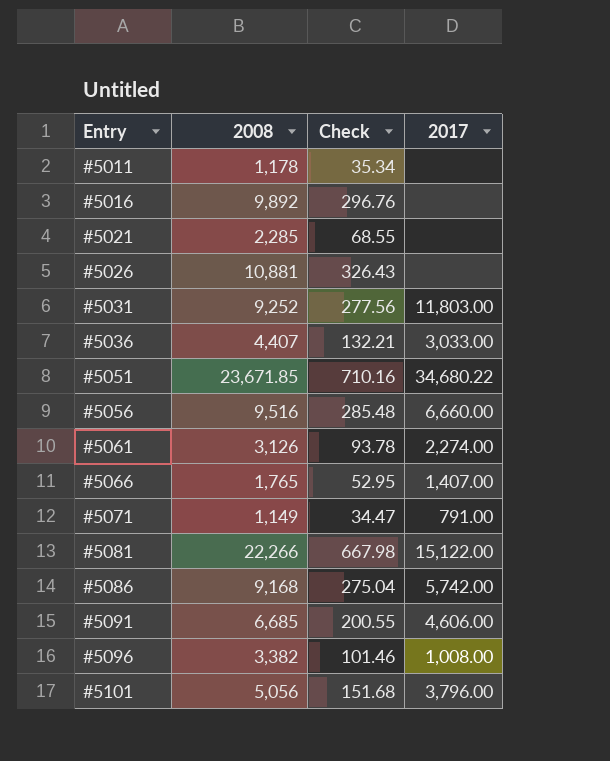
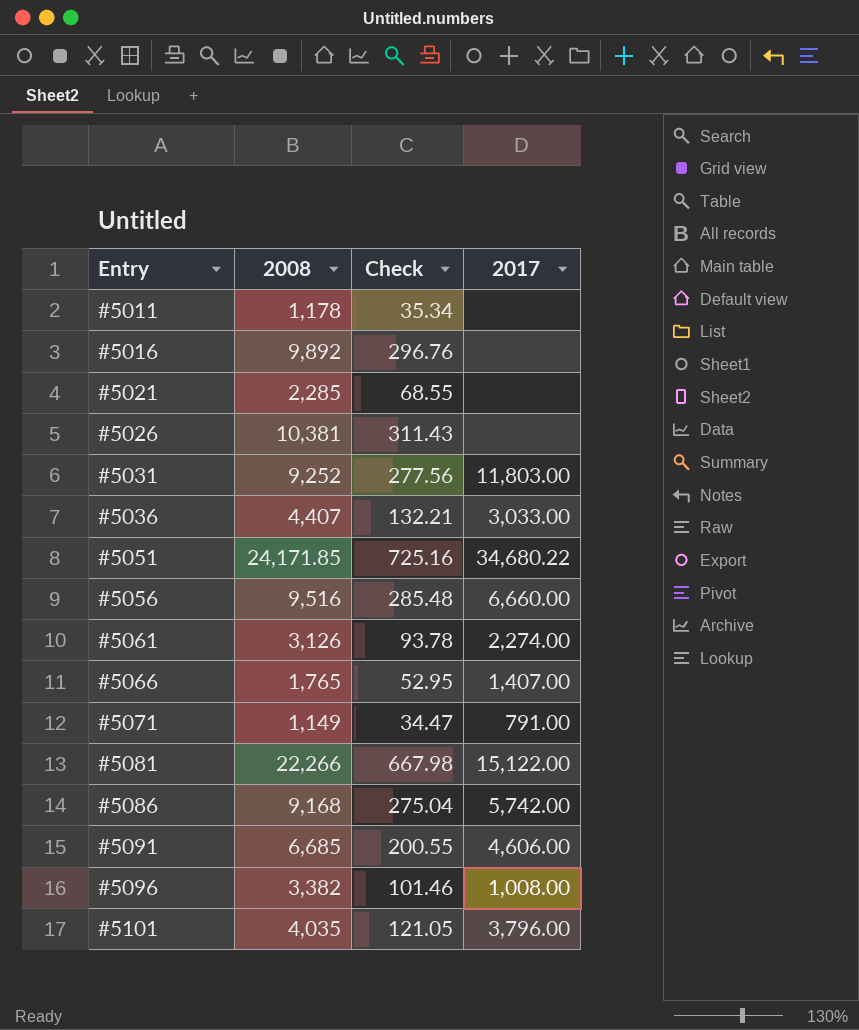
#5026 | 2008: 10,881 -> 10,381
#5026 | Check: 326.43 -> 311.43
#5051 | 2008: 23,671.85 -> 24,171.85
#5051 | Check: 710.16 -> 725.16
#5101 | 2008: 5,056 -> 4,035
#5101 | Check: 151.68 -> 121.05

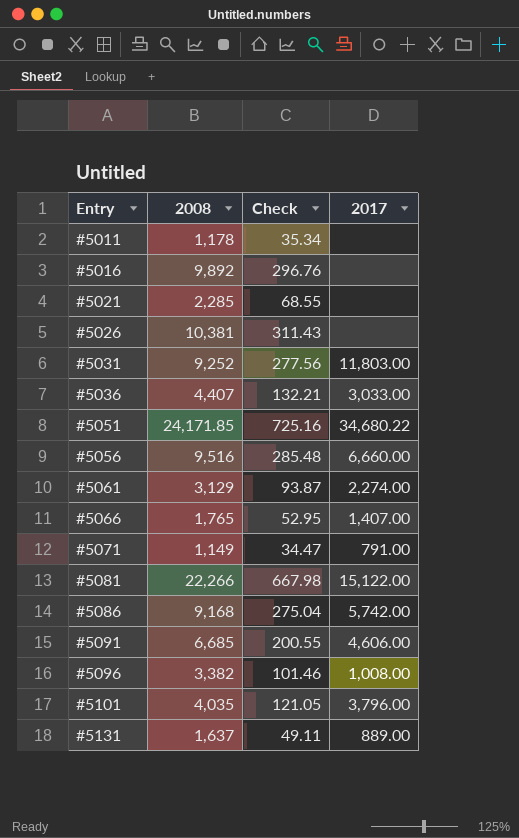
#5061 | 2008: 3,126 -> 3,129
#5061 | Check: 93.78 -> 93.87
row #5131: none -> 1,637 | 49.11 | 889.00

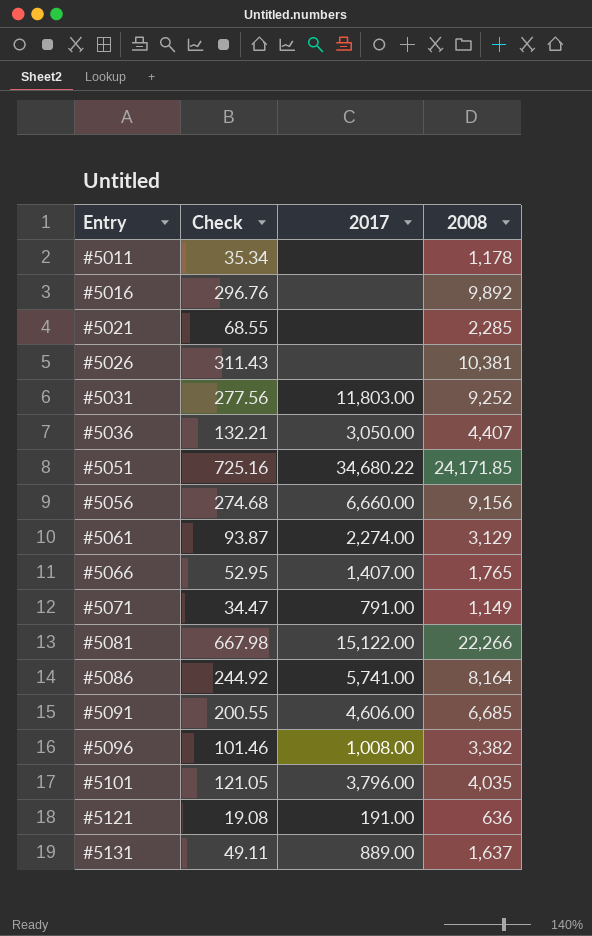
column 2008 | position: 2 -> 4
#5036 | 2017: 3,033.00 -> 3,050.00
#5056 | Check: 285.48 -> 274.68
#5056 | 2008: 9,516 -> 9,156
#5086 | Check: 275.04 -> 244.92
#5086 | 2017: 5,742.00 -> 5,741.00
#5086 | 2008: 9,168 -> 8,164
row #5121: none -> 19.08 | 191.00 | 636

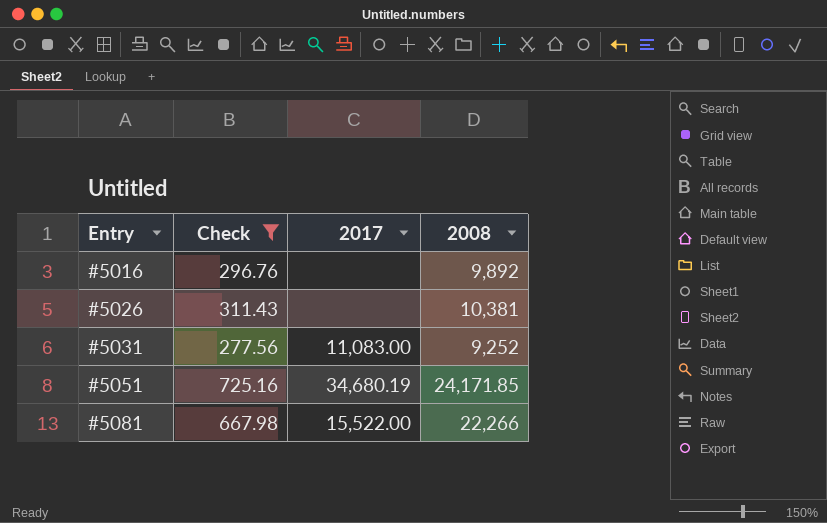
filter: none -> Check >= 277.56
#5031 | 2017: 11,803.00 -> 11,083.00
#5051 | 2017: 34,680.22 -> 34,680.19
#5081 | 2017: 15,122.00 -> 15,522.00

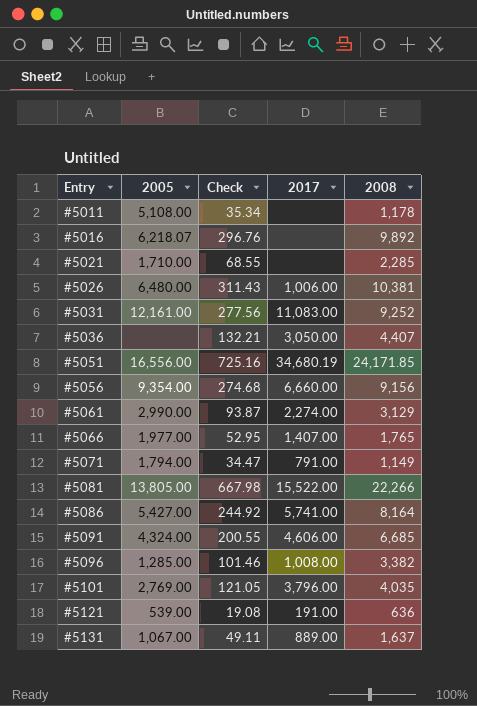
filter: Check >= 277.56 -> none
column 2005 | position: none -> 2
#5026 | 2017: none -> 1,006.00

